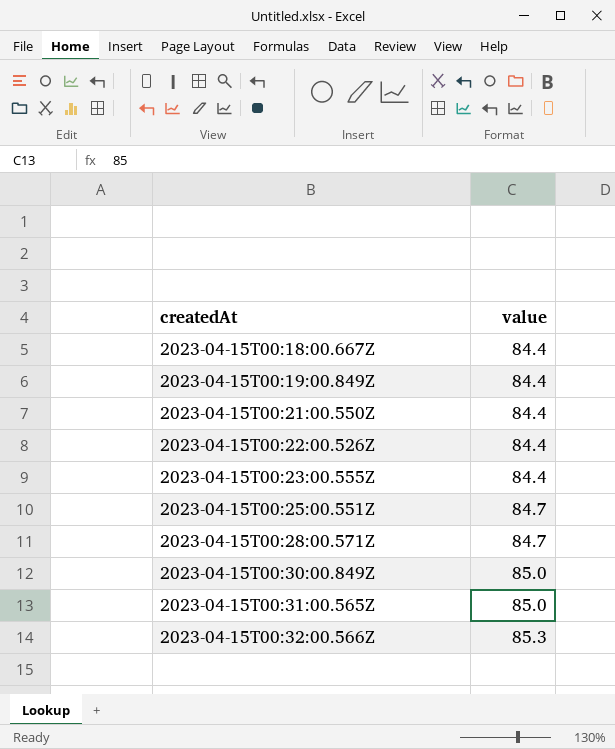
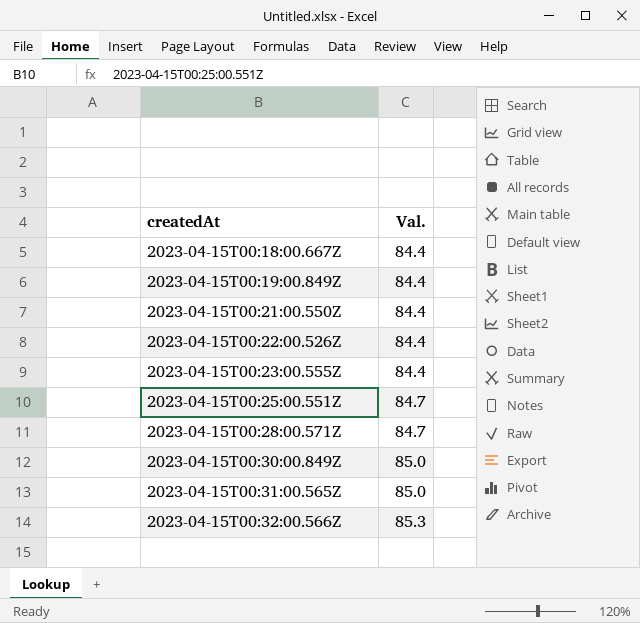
column name: value -> Val.

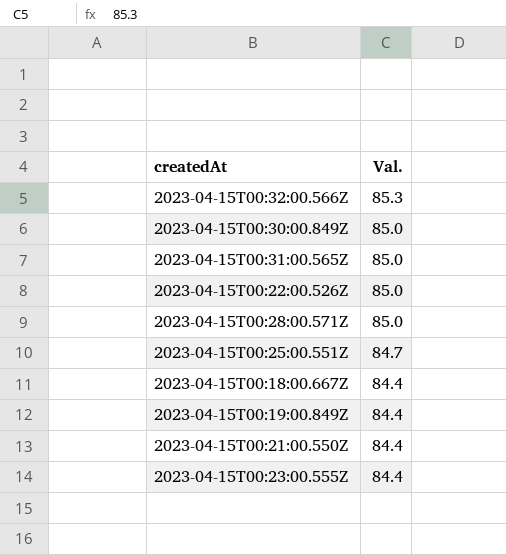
row order: createdAt ascending -> Val. descending
2023-04-15T00:22:00.526Z | Val.: 84.4 -> 85.0
2023-04-15T00:28:00.571Z | Val.: 84.7 -> 85.0

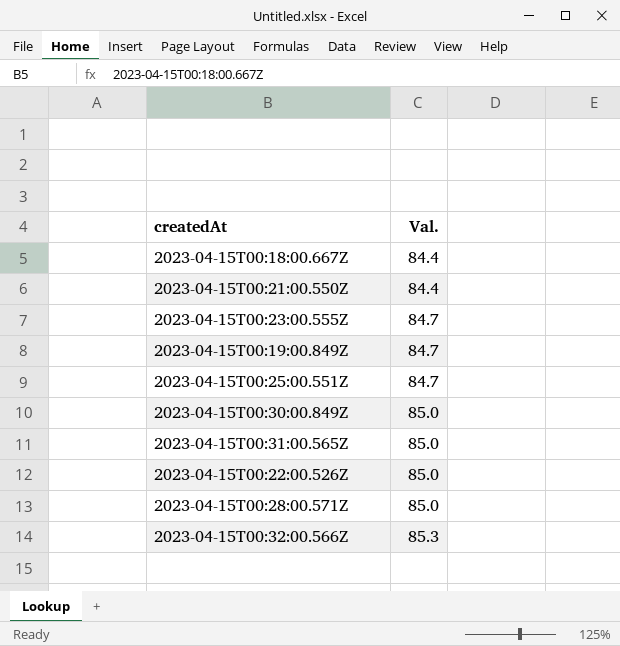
row order: Val. descending -> Val. ascending
2023-04-15T00:23:00.555Z | Val.: 84.4 -> 84.7
2023-04-15T00:19:00.849Z | Val.: 84.4 -> 84.7

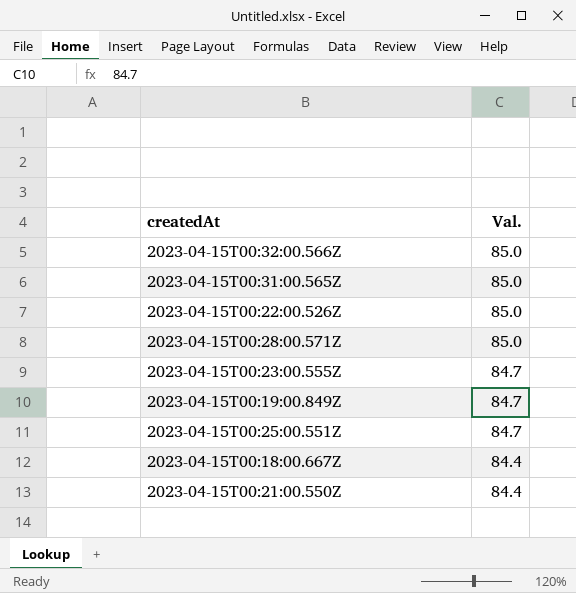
row order: Val. ascending -> Val. descending
row 2023-04-15T00:30:00.849Z: 85.0 -> none
2023-04-15T00:32:00.566Z | Val.: 85.3 -> 85.0

